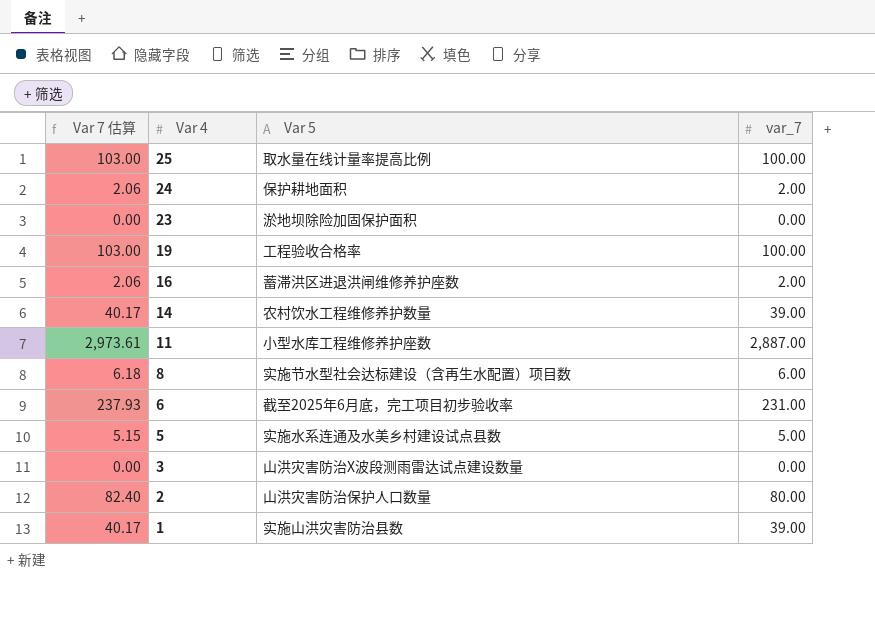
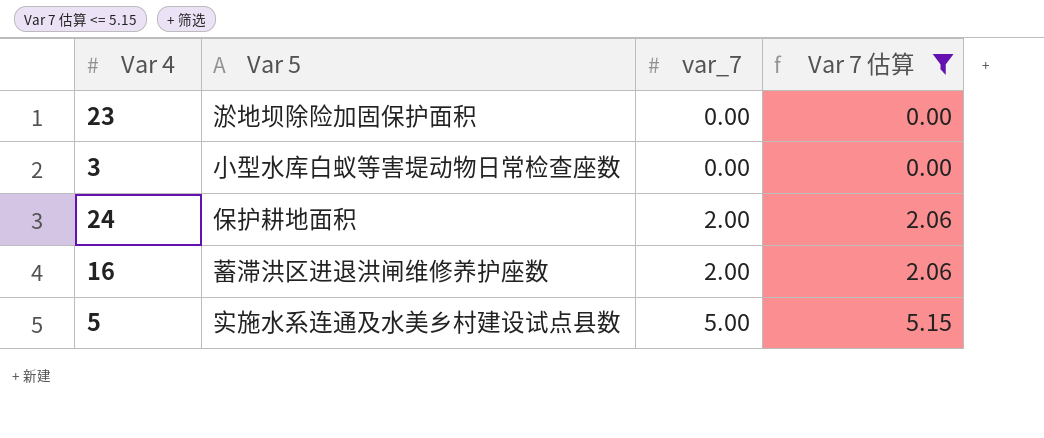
filter: none -> Var 7 估算 <= 5.15
row order: Var 4 descending -> var_7 ascending
column Var 7 估算 | position: 1 -> 4
3 | Var 5: 山洪灾害防治X波段测雨雷达试点建设数量 -> 小型水库白蚁等害堤动物日常检查座数

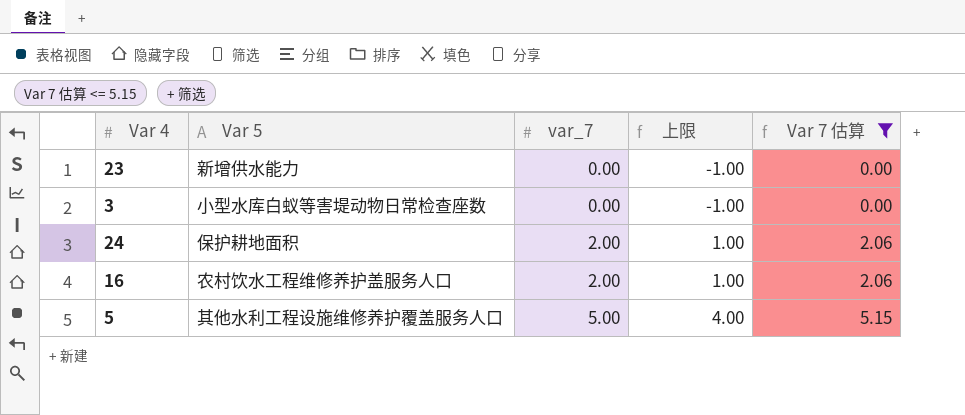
column 上限 | formula: none -> [var_7] - 1
23 | Var 5: 淤地坝除险加固保护面积 -> 新增供水能力
16 | Var 5: 蓄滞洪区进退洪闸维修养护座数 -> 农村饮水工程维修养护盖服务人口
5 | Var 5: 实施水系连通及水美乡村建设试点县数 -> 其他水利工程设施维修养护覆盖服务人口

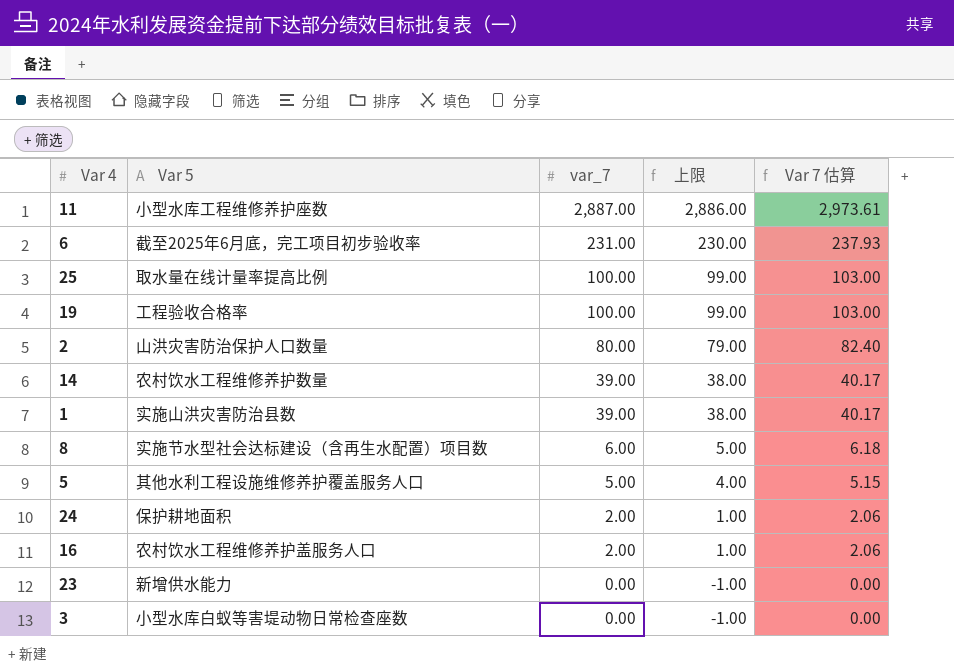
filter: Var 7 估算 <= 5.15 -> none
row order: var_7 ascending -> var_7 descending

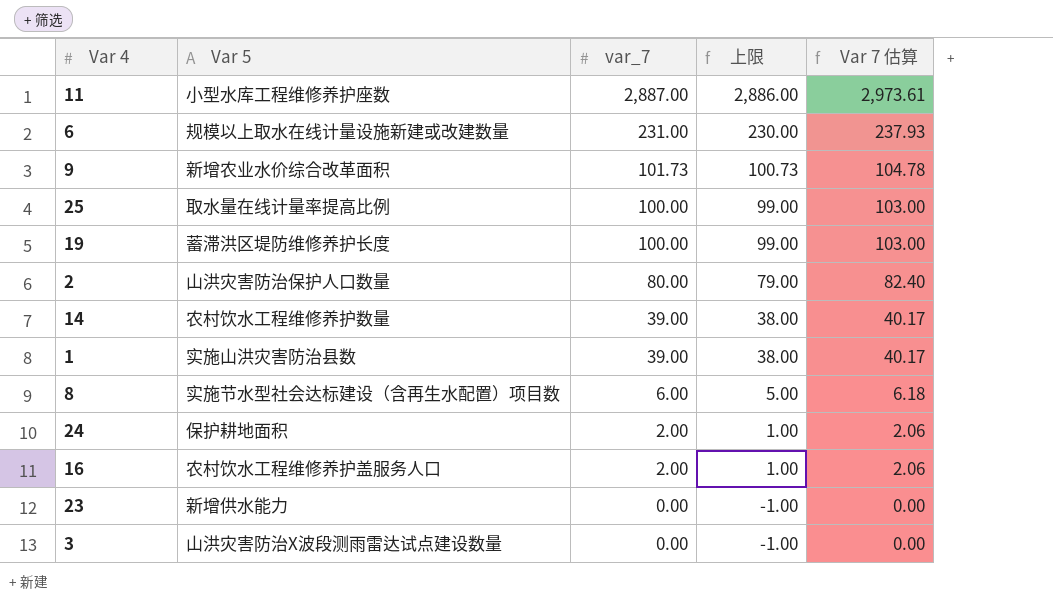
row 5: 其他水利工程设施维修养护覆盖服务人口 | 5.00 | 4.00 | 5.15 -> none
6 | Var 5: 截至2025年6月底，完工项目初步验收率 -> 规模以上取水在线计量设施新建或改建数量
row 9: none -> 新增农业水价综合改革面积 | 101.73 | 100.73 | 104.78
19 | Var 5: 工程验收合格率 -> 蓄滞洪区堤防维修养护长度
3 | Var 5: 小型水库白蚁等害堤动物日常检查座数 -> 山洪灾害防治X波段测雨雷达试点建设数量

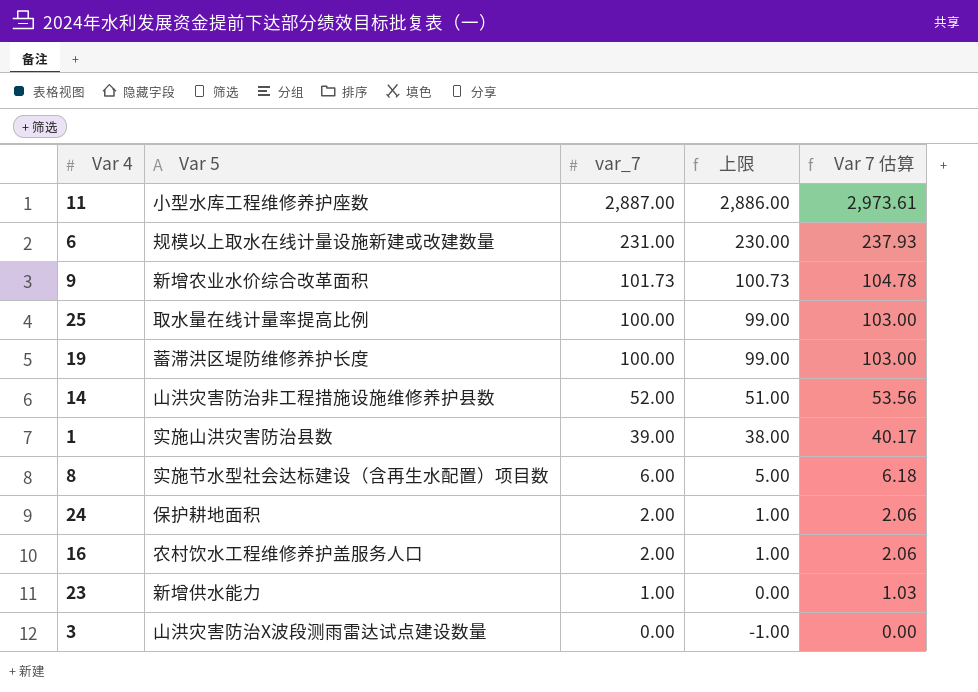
row 2: 山洪灾害防治保护人口数量 | 80.00 | 79.00 | 82.40 -> none
14 | Var 5: 农村饮水工程维修养护数量 -> 山洪灾害防治非工程措施设施维修养护县数
14 | var_7: 39.00 -> 52.00
14 | 上限: 38.00 -> 51.00
14 | Var 7 估算: 40.17 -> 53.56
23 | var_7: 0.00 -> 1.00
23 | 上限: -1.00 -> 0.00
23 | Var 7 估算: 0.00 -> 1.03

